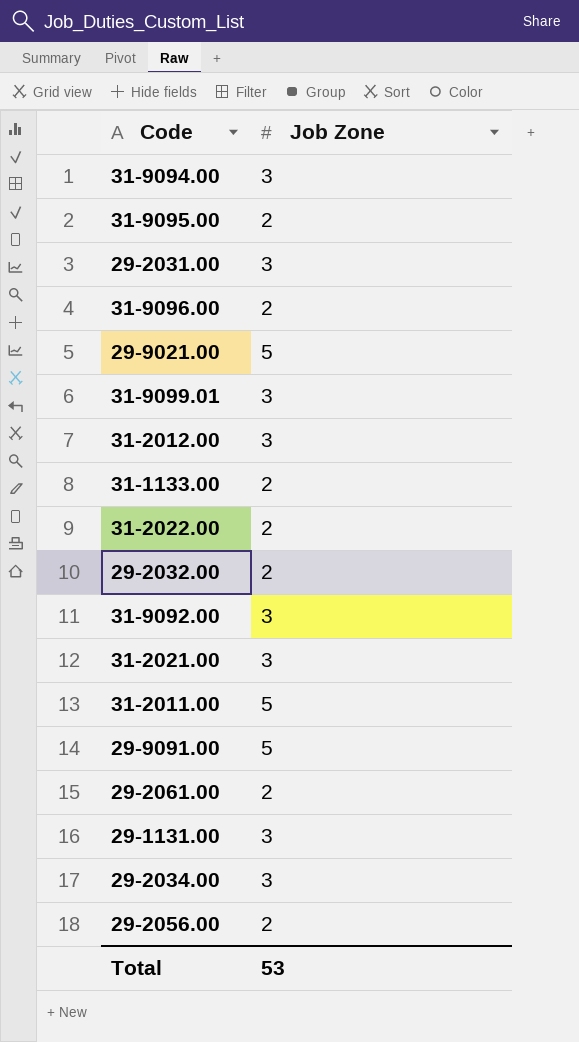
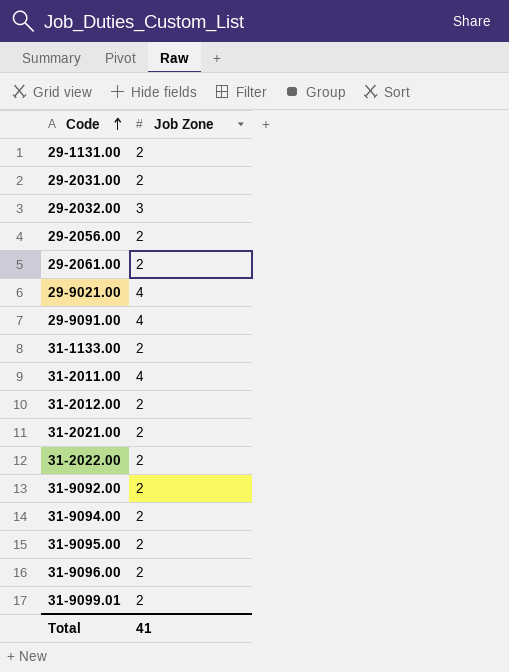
row order: none -> Code ascending
row 29-2034.00: 3 -> none
29-1131.00 | Job Zone: 3 -> 2
29-2031.00 | Job Zone: 3 -> 2
29-2032.00 | Job Zone: 2 -> 3
29-9021.00 | Job Zone: 5 -> 4
29-9091.00 | Job Zone: 5 -> 4
31-2011.00 | Job Zone: 5 -> 4
31-2012.00 | Job Zone: 3 -> 2
31-2021.00 | Job Zone: 3 -> 2
31-9092.00 | Job Zone: 3 -> 2
31-9094.00 | Job Zone: 3 -> 2
31-9099.01 | Job Zone: 3 -> 2
Total | Job Zone: 53 -> 41

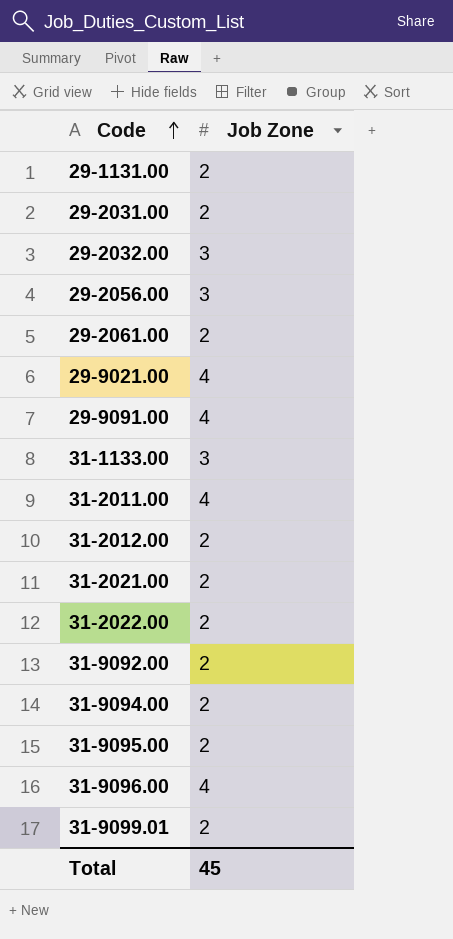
29-2056.00 | Job Zone: 2 -> 3
31-1133.00 | Job Zone: 2 -> 3
31-9096.00 | Job Zone: 2 -> 4
Total | Job Zone: 41 -> 45

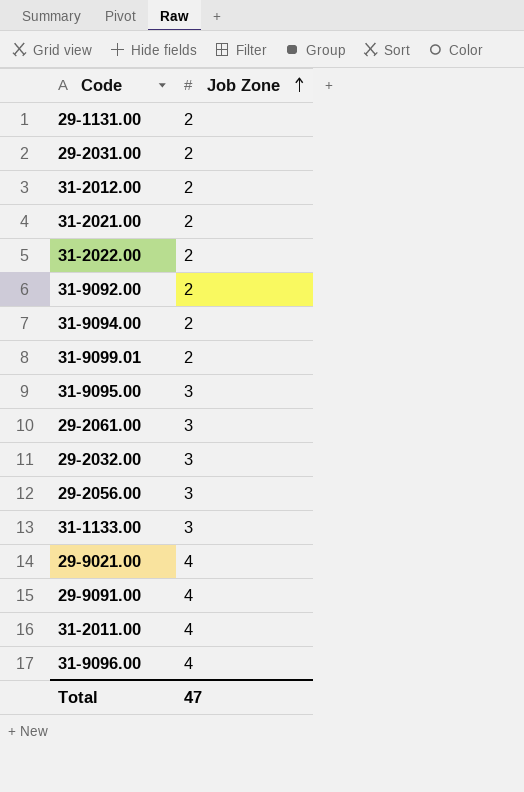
row order: Code ascending -> Job Zone ascending
31-9095.00 | Job Zone: 2 -> 3
29-2061.00 | Job Zone: 2 -> 3
Total | Job Zone: 45 -> 47

